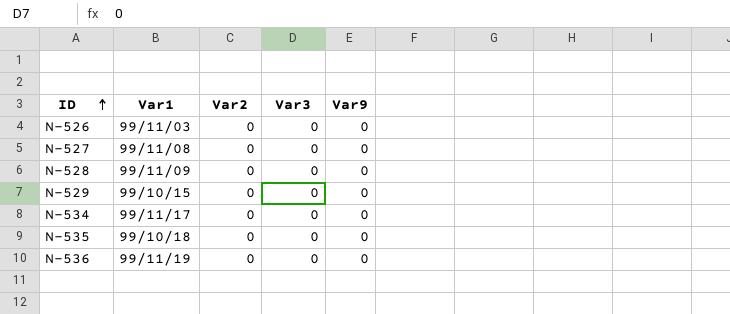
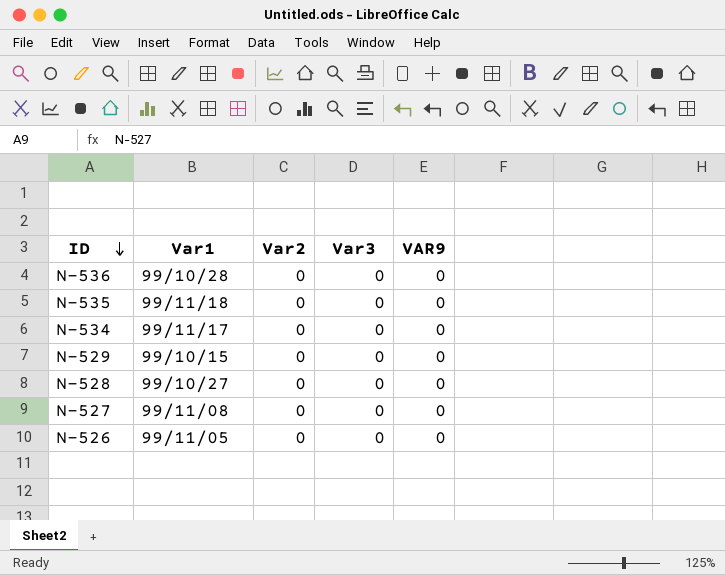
row order: ID ascending -> ID descending
column name: Var9 -> VAR9
N-536 | Var1: 99/11/19 -> 99/10/28
N-535 | Var1: 99/10/18 -> 99/11/18
N-528 | Var1: 99/11/09 -> 99/10/27
N-526 | Var1: 99/11/03 -> 99/11/05

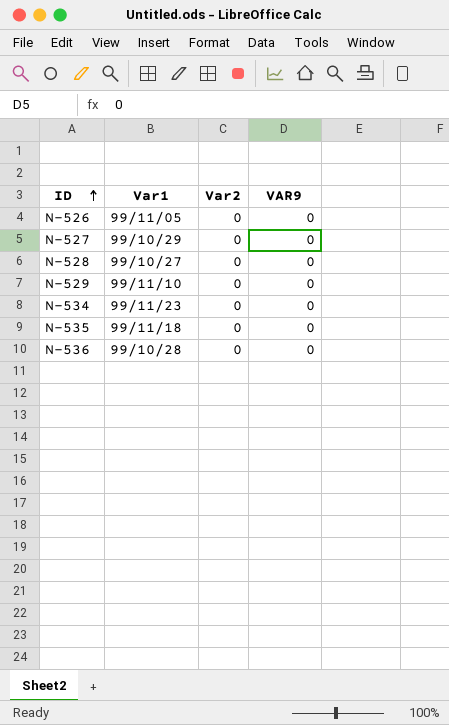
row order: ID descending -> ID ascending
column Var3 | position: 4 -> none
N-527 | Var1: 99/11/08 -> 99/10/29
N-529 | Var1: 99/10/15 -> 99/11/10
N-534 | Var1: 99/11/17 -> 99/11/23

